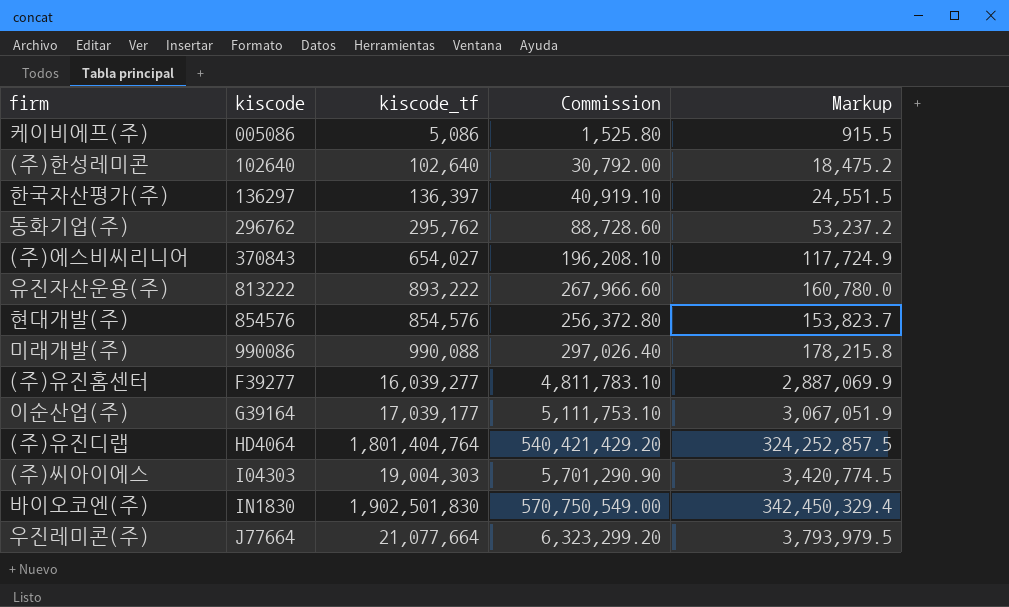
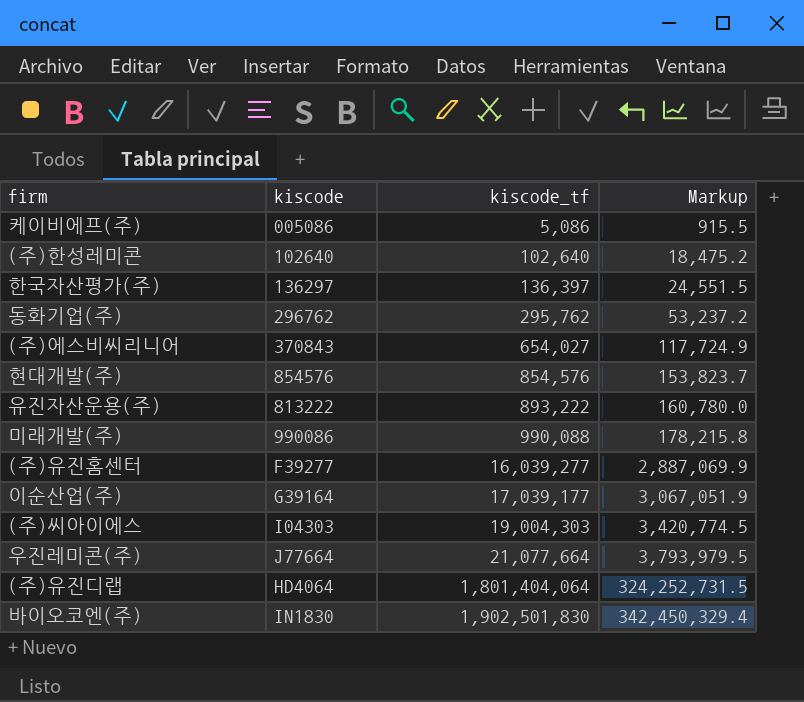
row order: kiscode ascending -> kiscode_tf ascending
column Commission | formula: [kiscode_tf] * 0.3 -> none
(주)유진디랩 | kiscode_tf: 1,801,404,764 -> 1,801,404,064
(주)유진디랩 | Markup: 324,252,857.5 -> 324,252,731.5

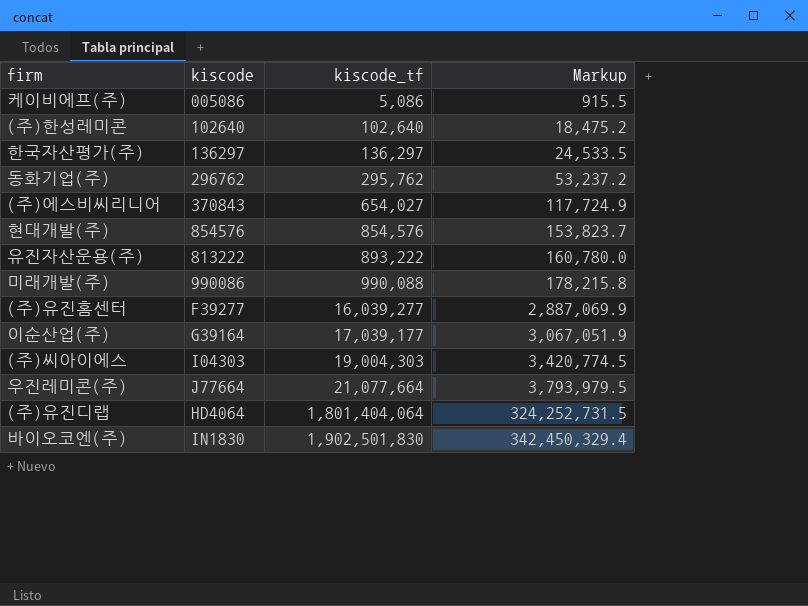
한국자산평가(주) | kiscode_tf: 136,397 -> 136,297
한국자산평가(주) | Markup: 24,551.5 -> 24,533.5

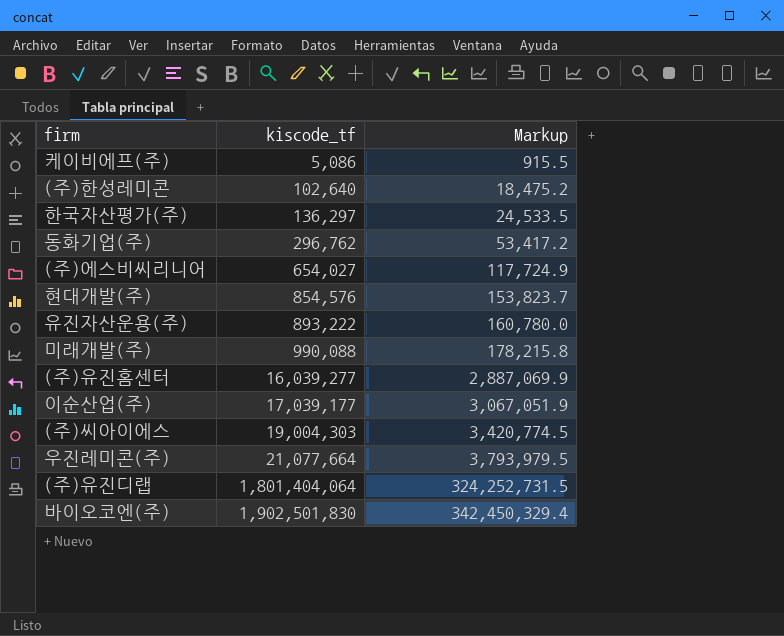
column kiscode | position: 2 -> none
동화기업(주) | kiscode_tf: 295,762 -> 296,762
동화기업(주) | Markup: 53,237.2 -> 53,417.2

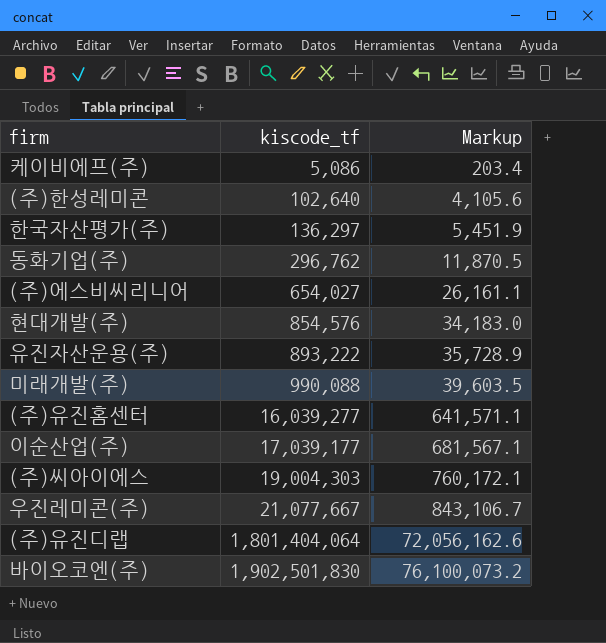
column Markup | formula: [kiscode_tf] * 0.18 -> [kiscode_tf] * 0.04
우진레미콘(주) | kiscode_tf: 21,077,664 -> 21,077,667

